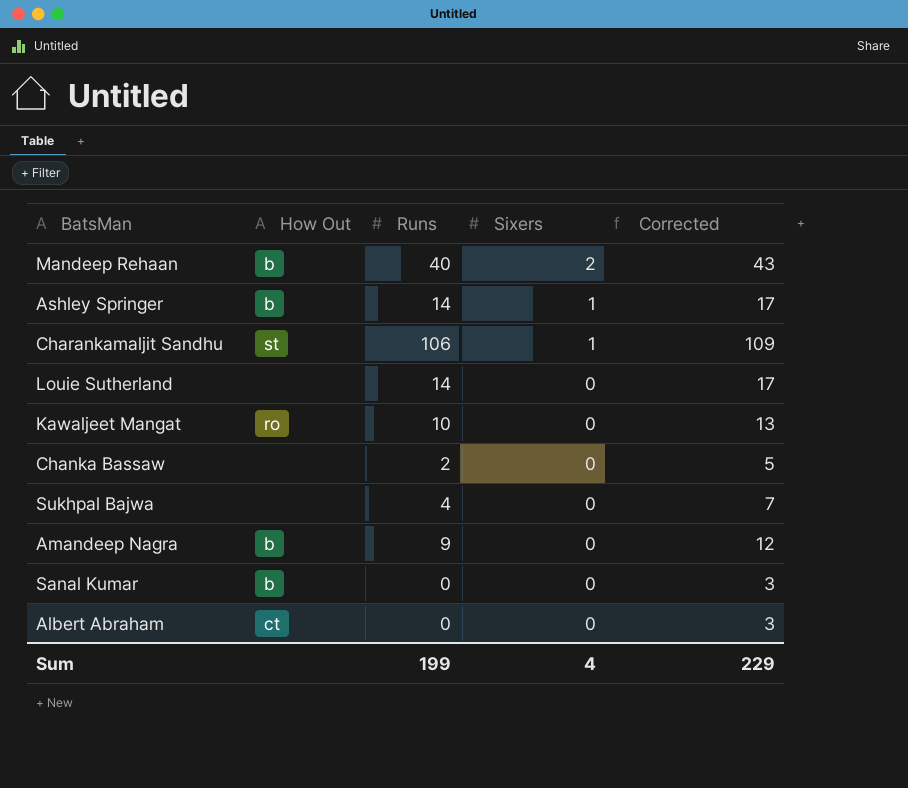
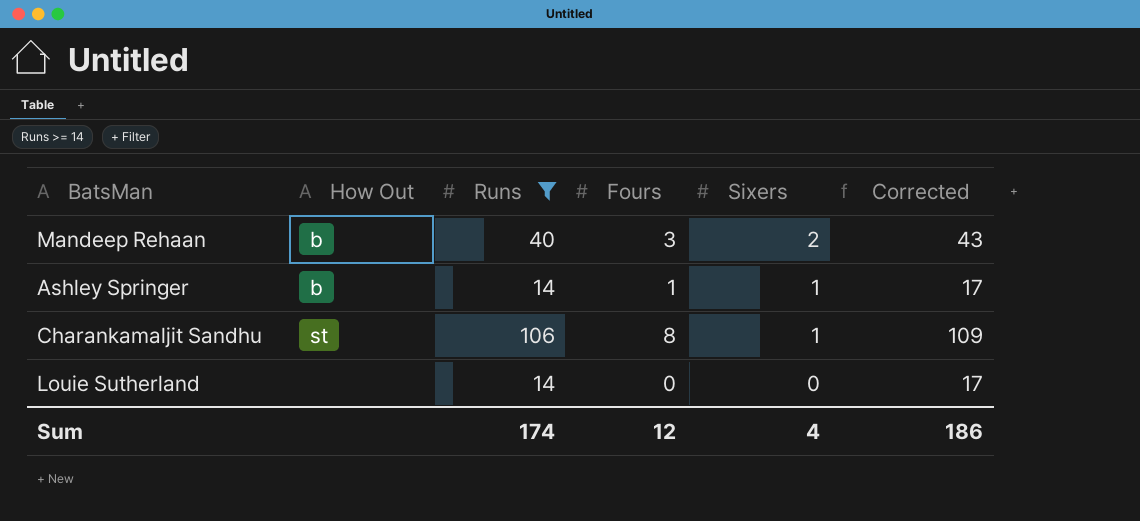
filter: none -> Runs >= 14
column Fours | position: none -> 4
Sum | Runs: 199 -> 174
Sum | Corrected: 229 -> 186

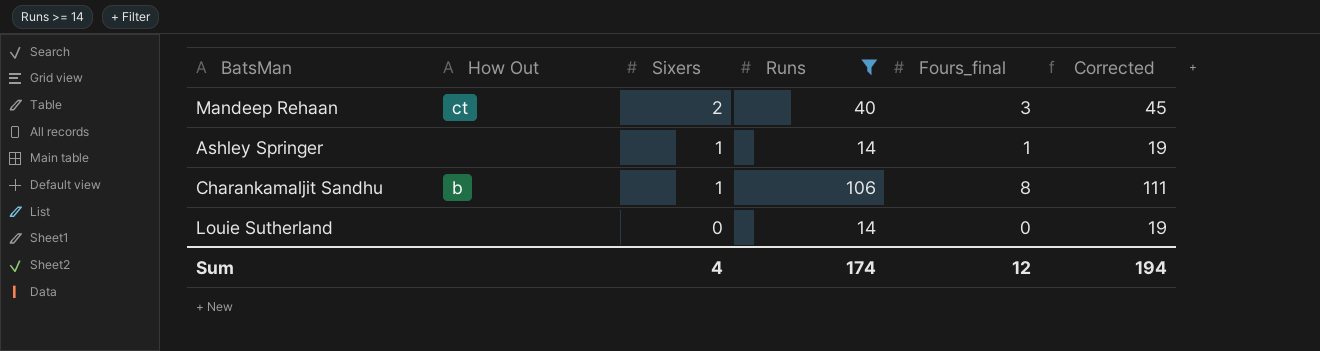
column Sixers | position: 5 -> 3
column name: Fours -> Fours_final
column Corrected | formula: [Runs] + 3 -> [Runs] + 5
Mandeep Rehaan | How Out: b -> ct
Ashley Springer | How Out: b -> none
Charankamaljit Sandhu | How Out: st -> b
Sum | Corrected: 186 -> 194

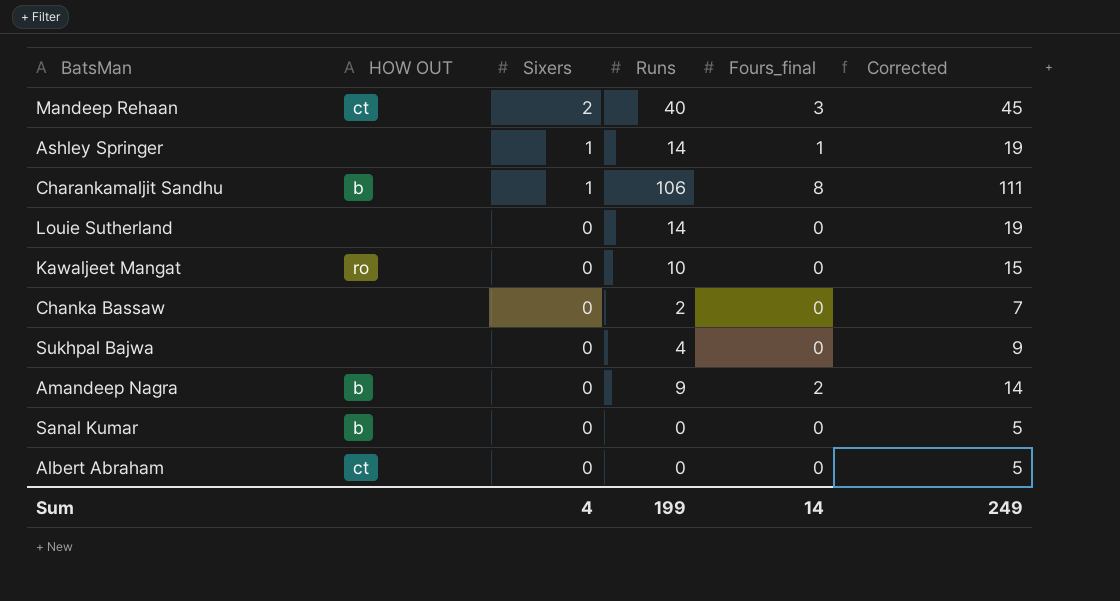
filter: Runs >= 14 -> none
column name: How Out -> HOW OUT
Sum | Runs: 174 -> 199
Sum | Fours_final: 12 -> 14
Sum | Corrected: 194 -> 249

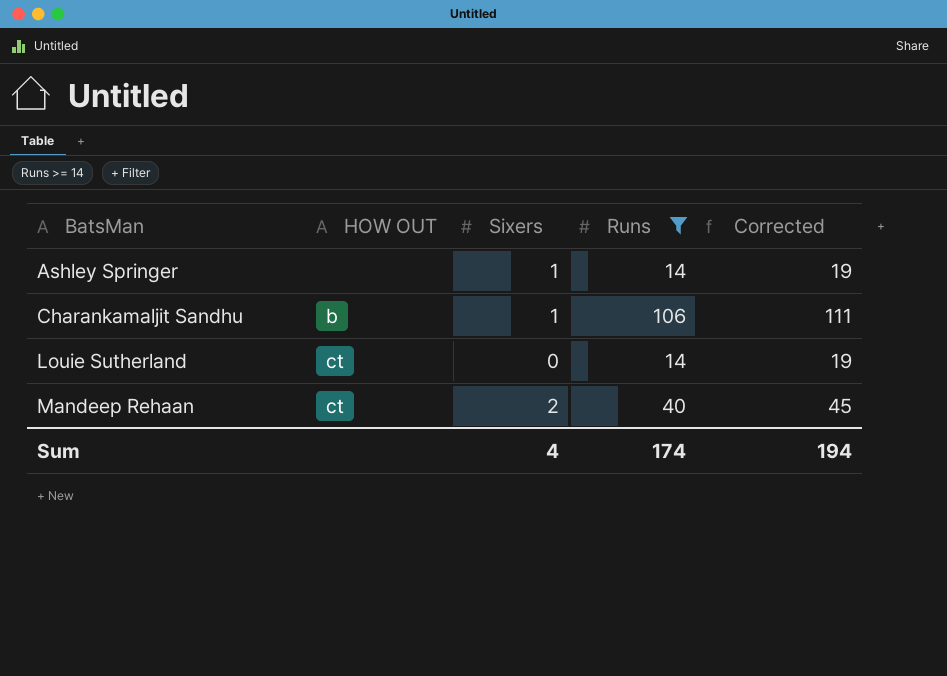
filter: none -> Runs >= 14
row order: Sixers descending -> BatsMan ascending
column Fours_final | position: 5 -> none
Louie Sutherland | HOW OUT: none -> ct
Sum | Runs: 199 -> 174
Sum | Corrected: 249 -> 194

